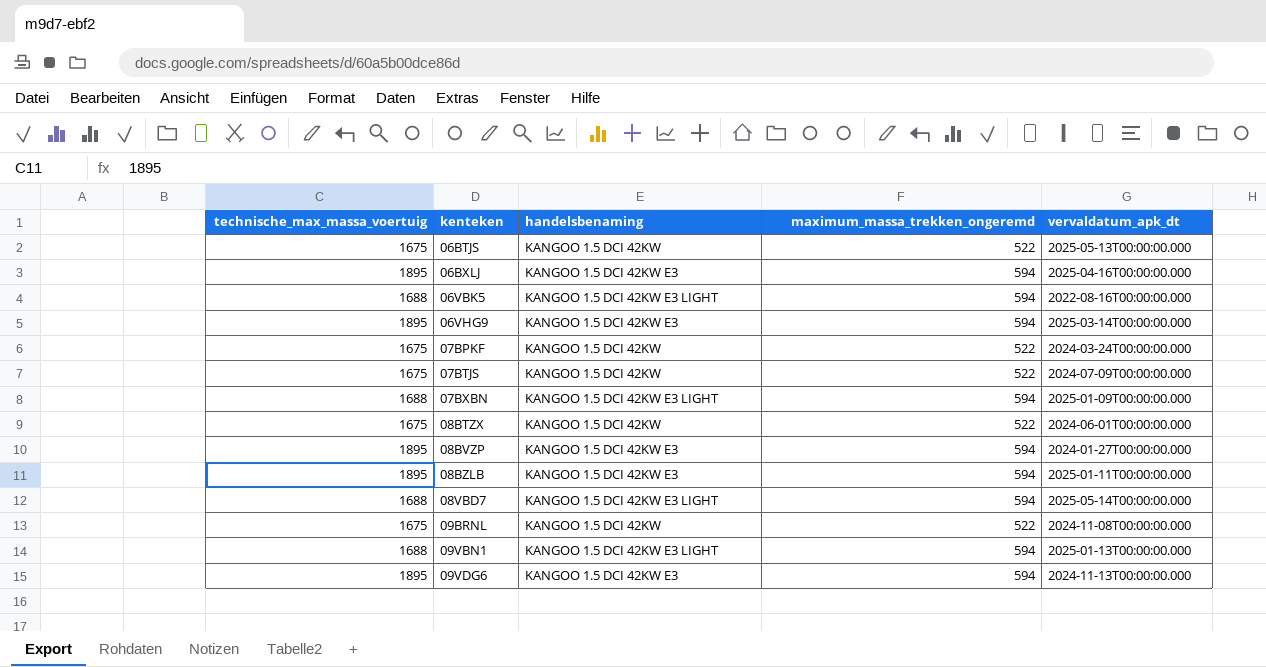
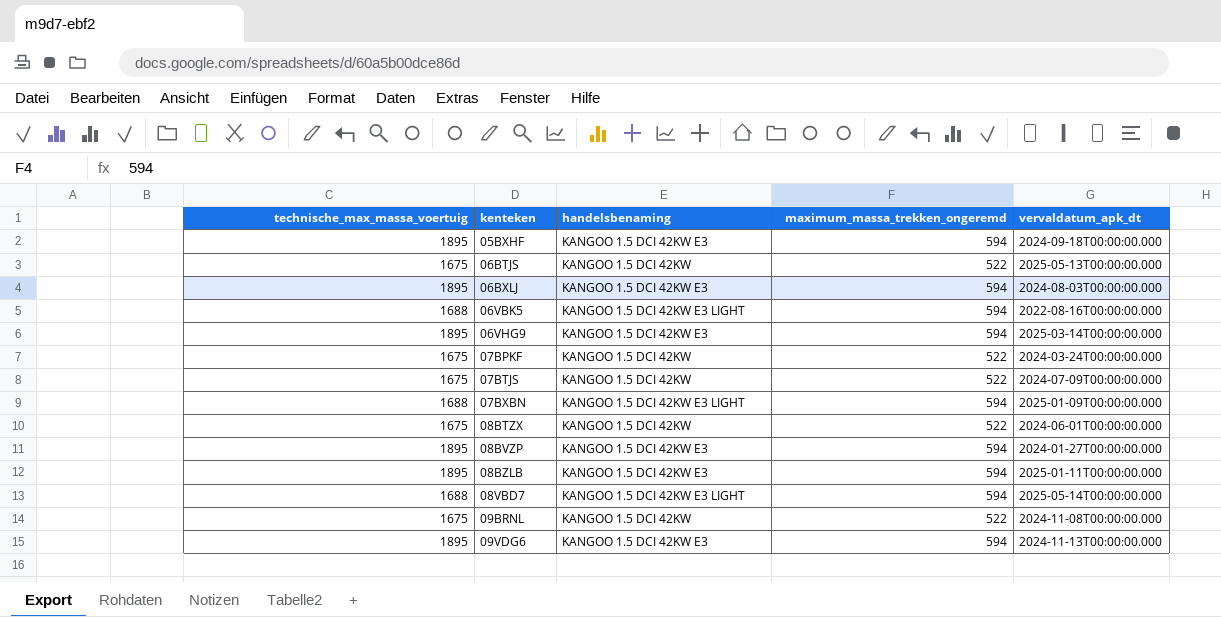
row 09VBN1: 1688 | KANGOO 1.5 DCI 42KW E3 LIGHT | 594 | 2025-01-13T00:00:00.000 -> none
row 05BXHF: none -> 1895 | KANGOO 1.5 DCI 42KW E3 | 594 | 2024-09-18T00:00:00.000
06BXLJ | vervaldatum_apk_dt: 2025-04-16T00:00:00.000 -> 2024-08-03T00:00:00.000

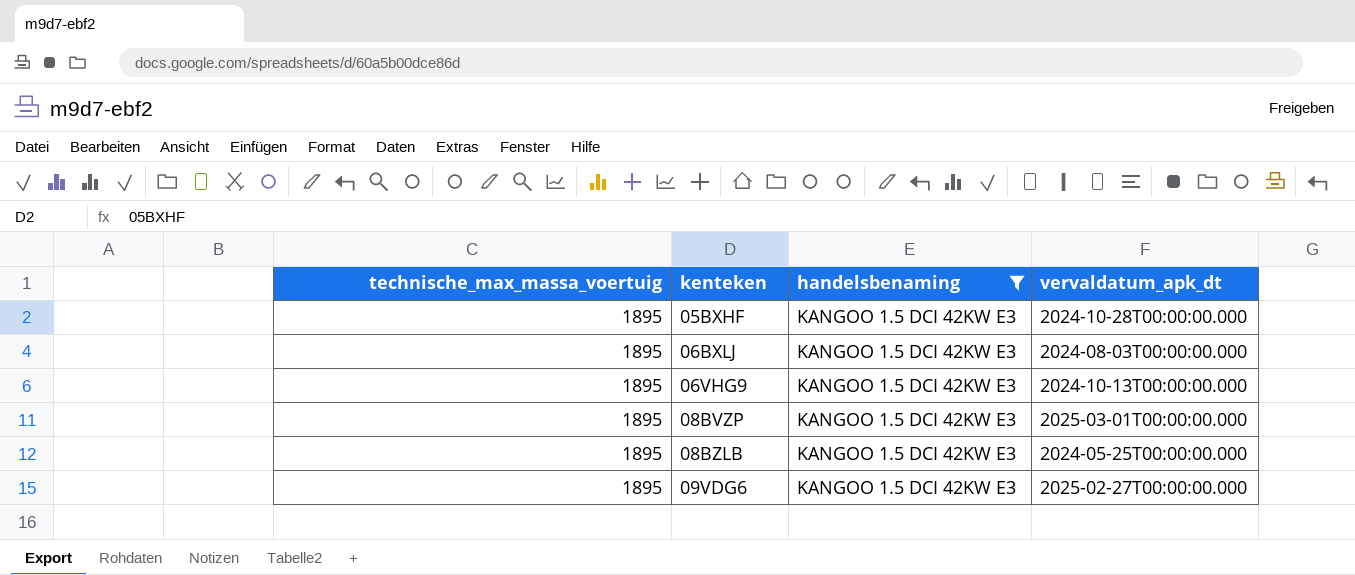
filter: none -> handelsbenaming = KANGOO 1.5 DCI 42KW E3
column maximum_massa_trekken_ongeremd | position: 4 -> none
05BXHF | vervaldatum_apk_dt: 2024-09-18T00:00:00.000 -> 2024-10-28T00:00:00.000
06VHG9 | vervaldatum_apk_dt: 2025-03-14T00:00:00.000 -> 2024-10-13T00:00:00.000
08BVZP | vervaldatum_apk_dt: 2024-01-27T00:00:00.000 -> 2025-03-01T00:00:00.000
08BZLB | vervaldatum_apk_dt: 2025-01-11T00:00:00.000 -> 2024-05-25T00:00:00.000
09VDG6 | vervaldatum_apk_dt: 2024-11-13T00:00:00.000 -> 2025-02-27T00:00:00.000

